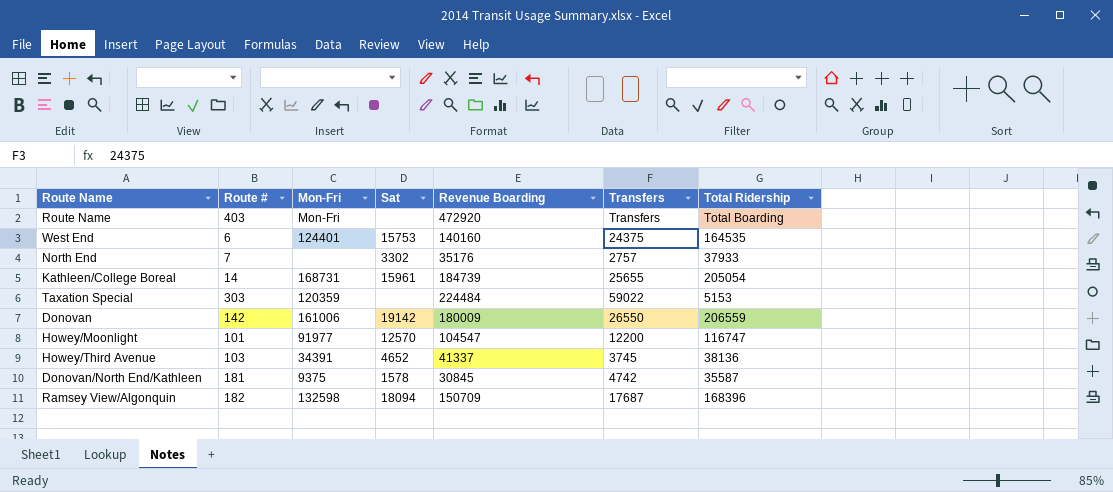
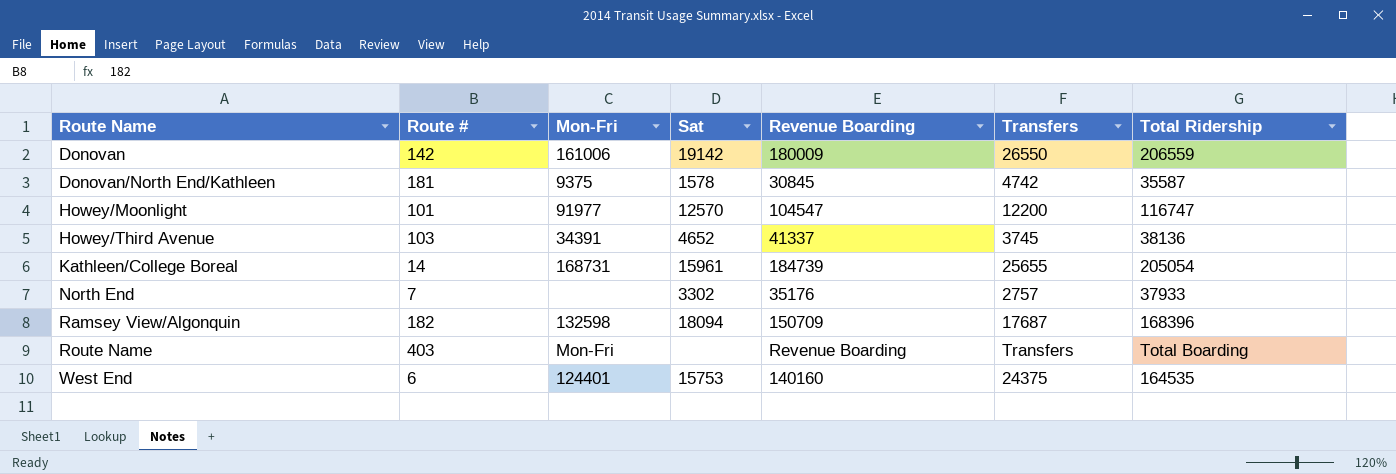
row order: none -> Route Name ascending
row Taxation Special: 303 | 120359 | none | 224484 | 59022 | 5153 -> none
Route Name | Revenue Boarding: 472920 -> Revenue Boarding

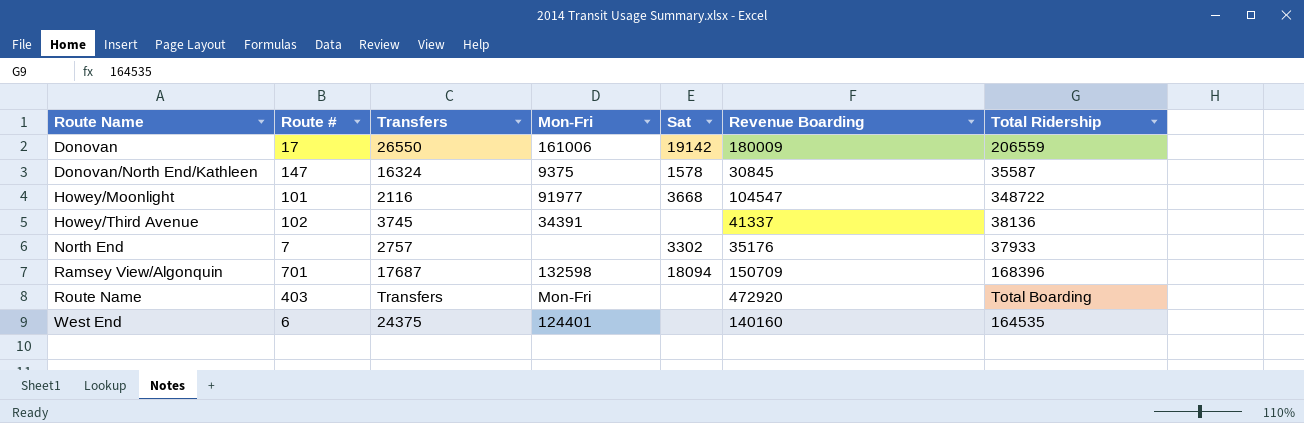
column Transfers | position: 6 -> 3
row Kathleen/College Boreal: 14 | 168731 | 15961 | 184739 | 25655 | 205054 -> none
Donovan | Route #: 142 -> 17
Donovan/North End/Kathleen | Route #: 181 -> 147
Donovan/North End/Kathleen | Transfers: 4742 -> 16324
Howey/Moonlight | Transfers: 12200 -> 2116
Howey/Moonlight | Sat: 12570 -> 3668
Howey/Moonlight | Total Ridership: 116747 -> 348722
Howey/Third Avenue | Route #: 103 -> 102
Howey/Third Avenue | Sat: 4652 -> none
Ramsey View/Algonquin | Route #: 182 -> 701
Route Name | Revenue Boarding: Revenue Boarding -> 472920
West End | Sat: 15753 -> none

